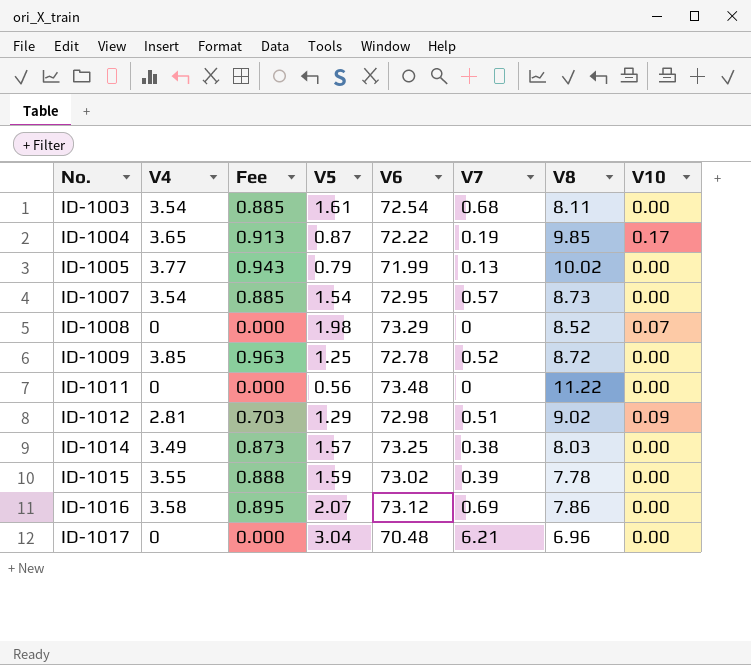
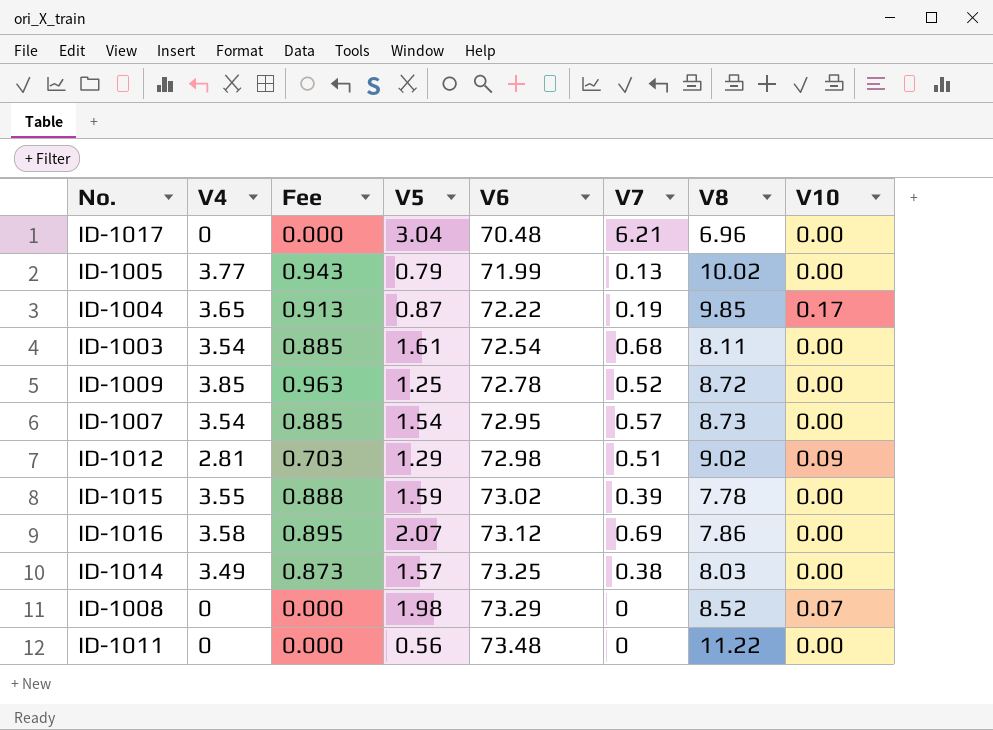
row order: No. ascending -> V6 ascending

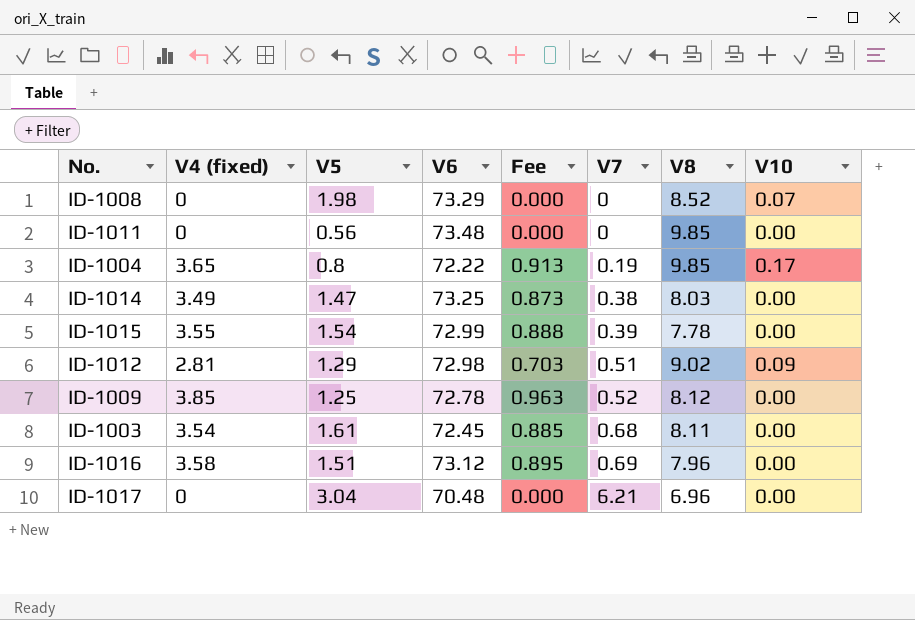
row order: V6 ascending -> V7 ascending
column name: V4 -> V4 (fixed)
column Fee | position: 3 -> 5
row ID-1005: 3.77 | 0.943 | 0.79 | 71.99 | 0.13 | 10.02 | 0.00 -> none
row ID-1007: 3.54 | 0.885 | 1.54 | 72.95 | 0.57 | 8.73 | 0.00 -> none
ID-1011 | V8: 11.22 -> 9.85
ID-1004 | V5: 0.87 -> 0.8
ID-1014 | V5: 1.57 -> 1.47
ID-1015 | V5: 1.59 -> 1.54
ID-1015 | V6: 73.02 -> 72.99
ID-1009 | V8: 8.72 -> 8.12
ID-1003 | V6: 72.54 -> 72.45
ID-1016 | V5: 2.07 -> 1.51
ID-1016 | V8: 7.86 -> 7.96

